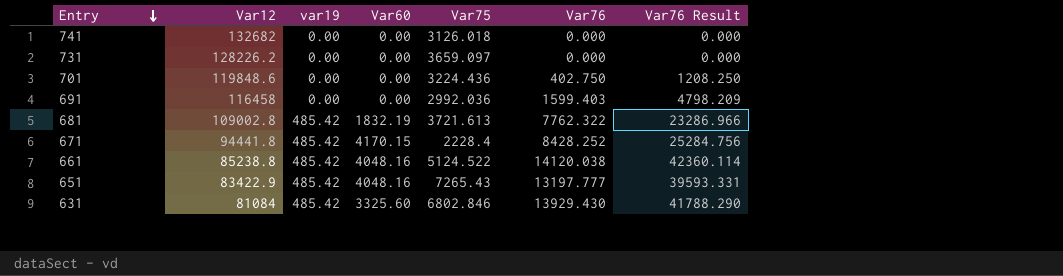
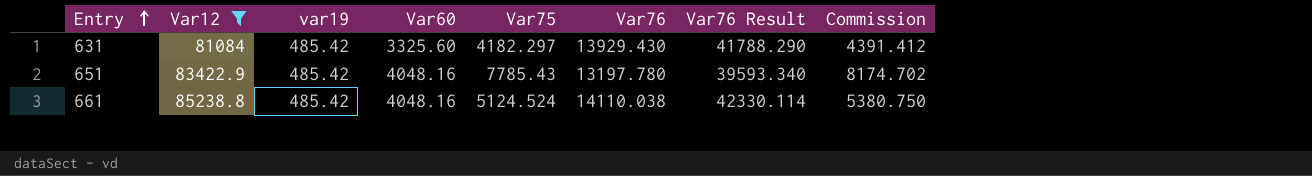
filter: none -> Var12 <= 85238.8
row order: Entry descending -> Entry ascending
column Commission | formula: none -> [Var75] * 1.05
631 | Var75: 6802.846 -> 4182.297
651 | Var75: 7265.43 -> 7785.43
651 | Var76: 13197.777 -> 13197.780
651 | Var76 Result: 39593.331 -> 39593.340
661 | Var75: 5124.522 -> 5124.524
661 | Var76: 14120.038 -> 14110.038
661 | Var76 Result: 42360.114 -> 42330.114

